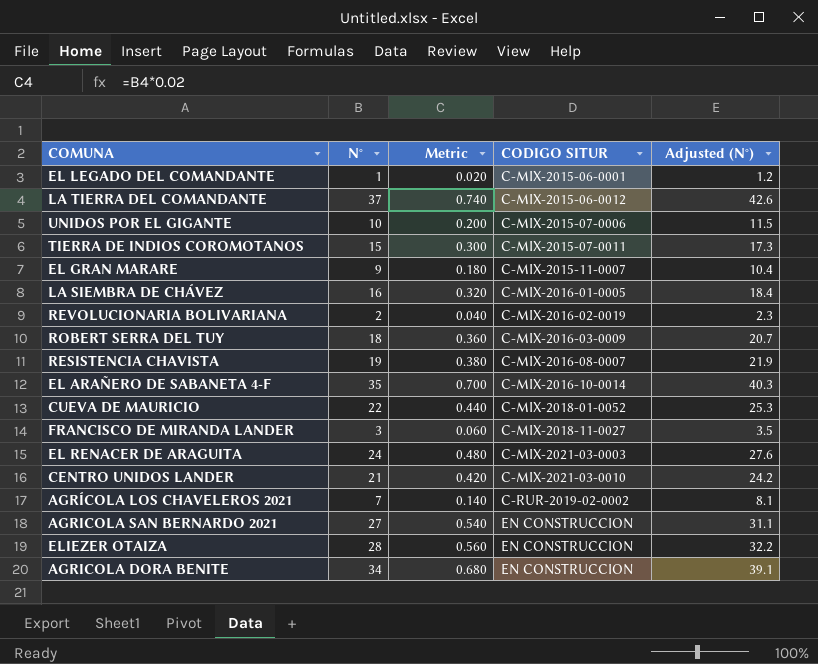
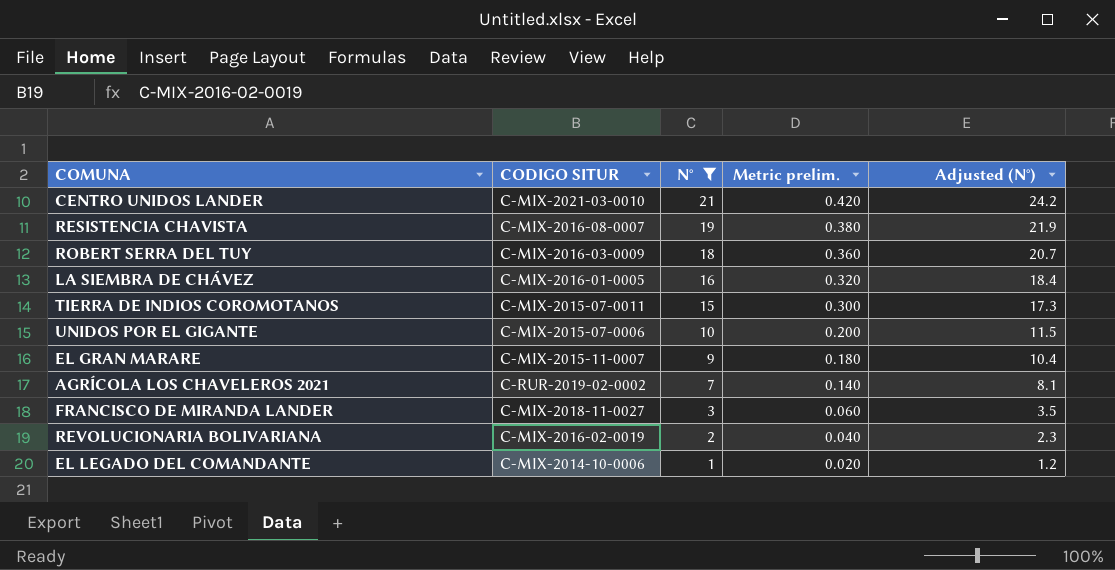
filter: none -> N° <= 21
row order: CODIGO SITUR ascending -> N° descending
column CODIGO SITUR | position: 4 -> 2
column name: Metric -> Metric prelim.
EL LEGADO DEL COMANDANTE | CODIGO SITUR: C-MIX-2015-06-0001 -> C-MIX-2014-10-0006

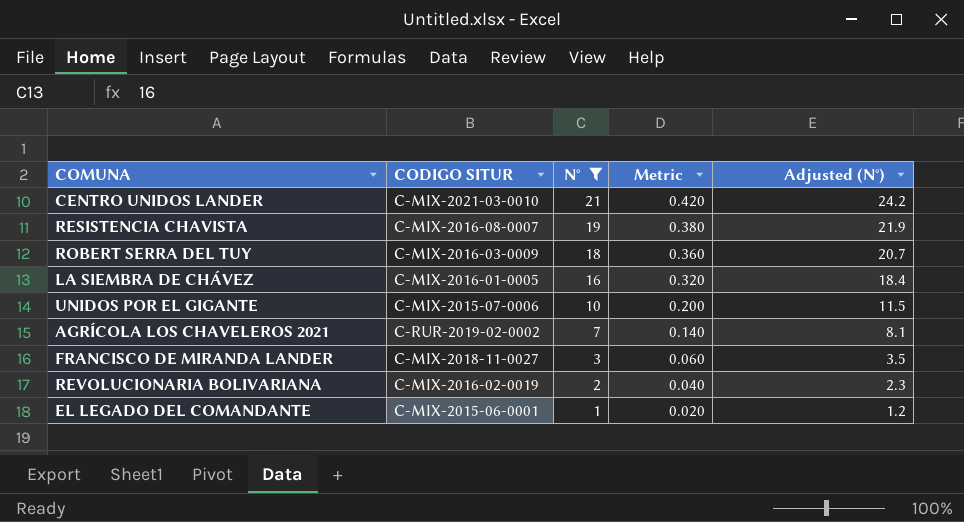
column name: Metric prelim. -> Metric
row TIERRA DE INDIOS COROMOTANOS: C-MIX-2015-07-0011 | 15 | 0.300 | 17.3 -> none
row EL GRAN MARARE: C-MIX-2015-11-0007 | 9 | 0.180 | 10.4 -> none
EL LEGADO DEL COMANDANTE | CODIGO SITUR: C-MIX-2014-10-0006 -> C-MIX-2015-06-0001

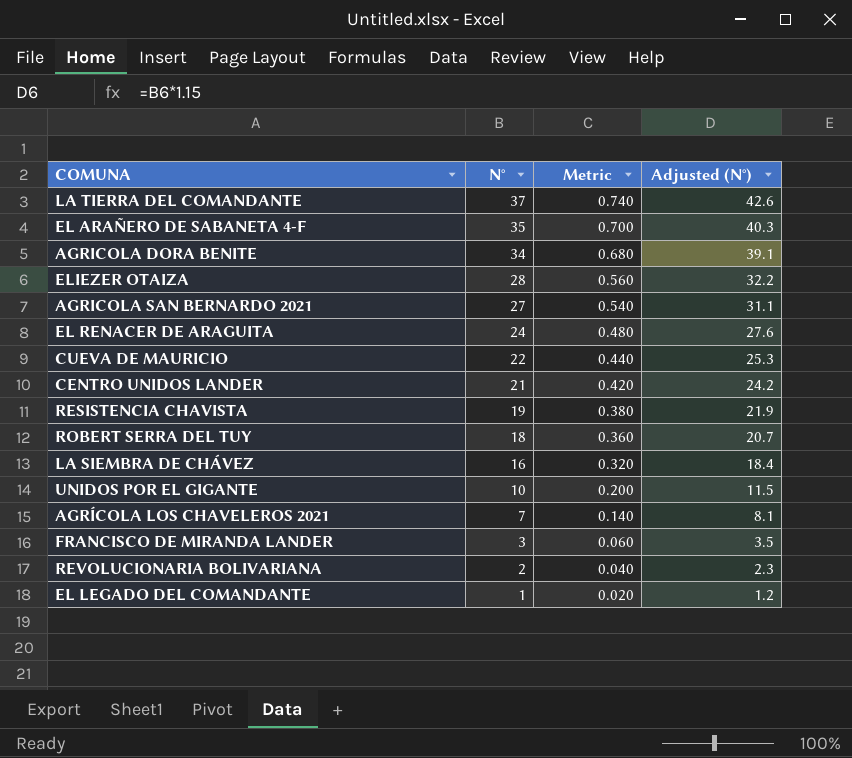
filter: N° <= 21 -> none
column CODIGO SITUR | position: 2 -> none

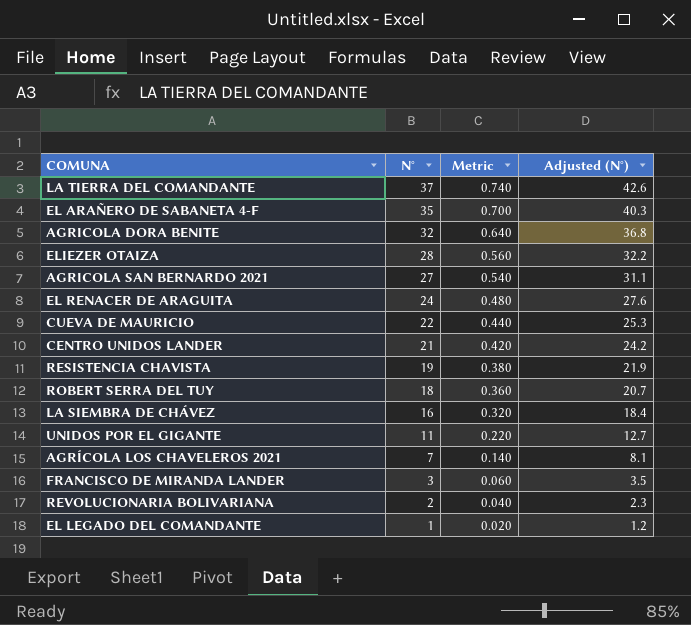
AGRICOLA DORA BENITE | N°: 34 -> 32
AGRICOLA DORA BENITE | Metric: 0.680 -> 0.640
AGRICOLA DORA BENITE | Adjusted (N°): 39.1 -> 36.8
UNIDOS POR EL GIGANTE | N°: 10 -> 11
UNIDOS POR EL GIGANTE | Metric: 0.200 -> 0.220
UNIDOS POR EL GIGANTE | Adjusted (N°): 11.5 -> 12.7

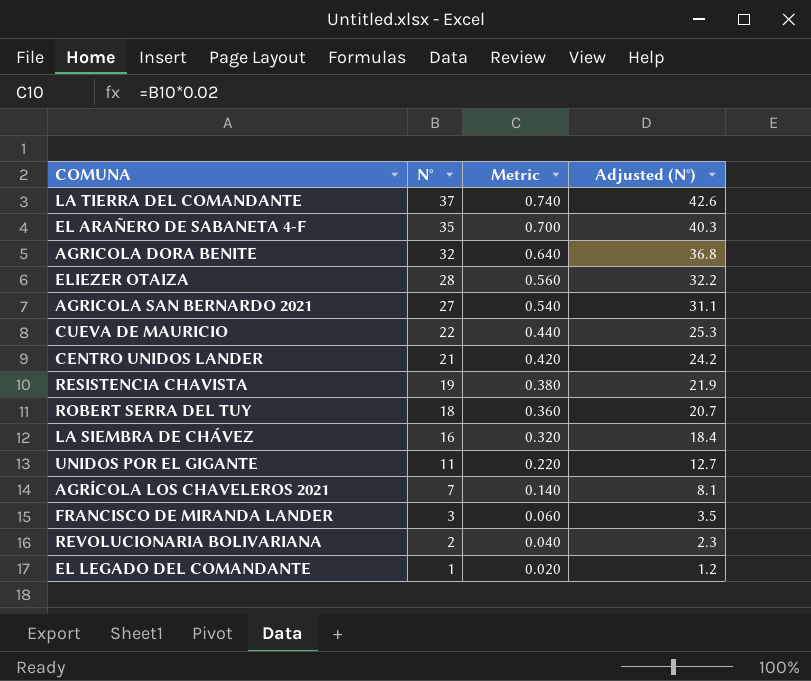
row EL RENACER DE ARAGUITA: 24 | 0.480 | 27.6 -> none

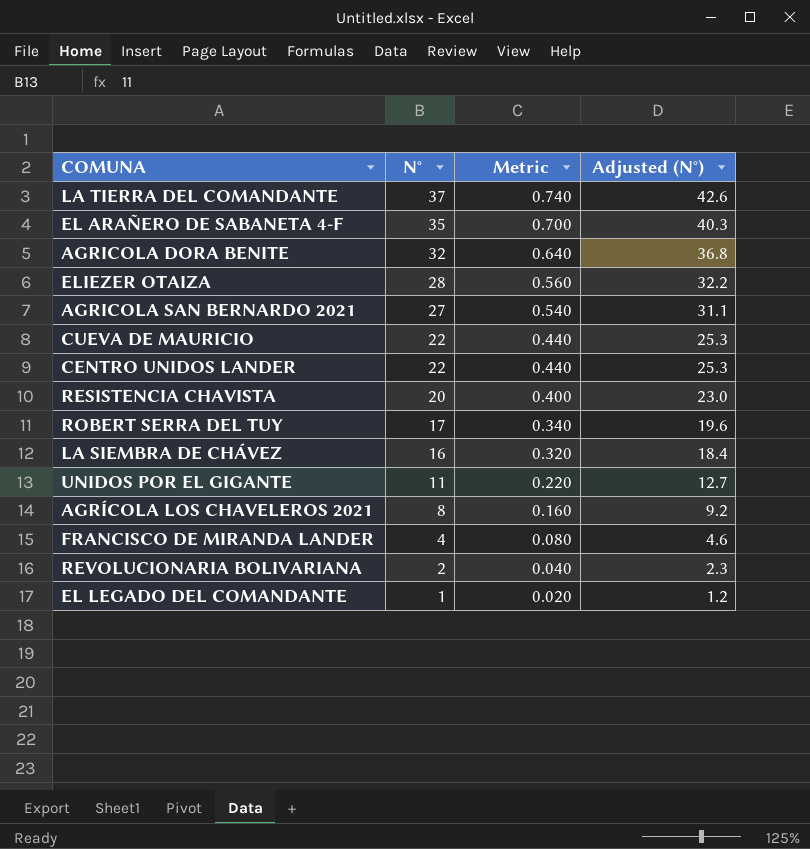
CENTRO UNIDOS LANDER | N°: 21 -> 22
CENTRO UNIDOS LANDER | Metric: 0.420 -> 0.440
CENTRO UNIDOS LANDER | Adjusted (N°): 24.2 -> 25.3
RESISTENCIA CHAVISTA | N°: 19 -> 20
RESISTENCIA CHAVISTA | Metric: 0.380 -> 0.400
RESISTENCIA CHAVISTA | Adjusted (N°): 21.9 -> 23.0
ROBERT SERRA DEL TUY | N°: 18 -> 17
ROBERT SERRA DEL TUY | Metric: 0.360 -> 0.340
ROBERT SERRA DEL TUY | Adjusted (N°): 20.7 -> 19.6
AGRÍCOLA LOS CHAVELEROS 2021 | N°: 7 -> 8
AGRÍCOLA LOS CHAVELEROS 2021 | Metric: 0.140 -> 0.160
AGRÍCOLA LOS CHAVELEROS 2021 | Adjusted (N°): 8.1 -> 9.2
FRANCISCO DE MIRANDA LANDER | N°: 3 -> 4
FRANCISCO DE MIRANDA LANDER | Metric: 0.060 -> 0.080
FRANCISCO DE MIRANDA LANDER | Adjusted (N°): 3.5 -> 4.6

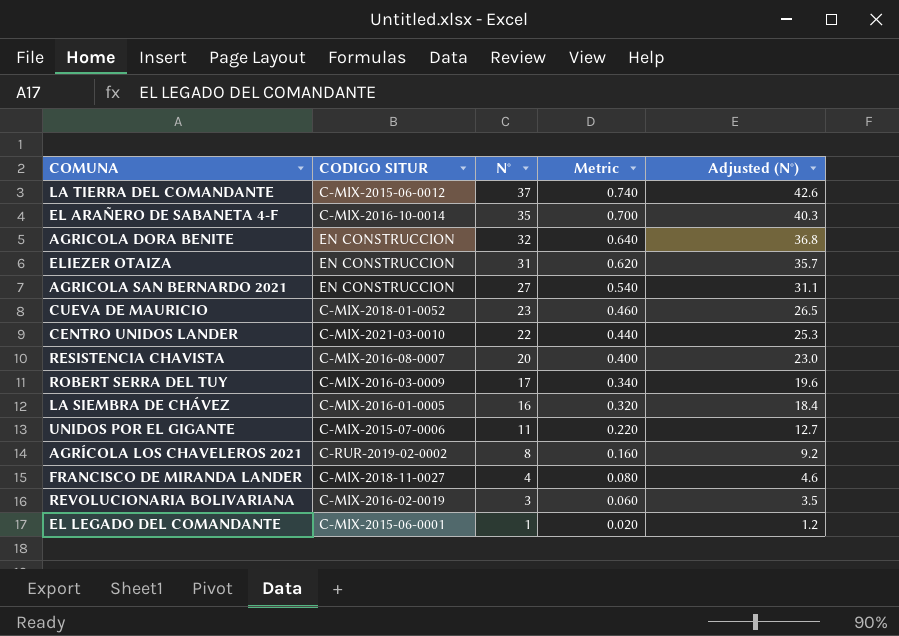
column CODIGO SITUR | position: none -> 2
ELIEZER OTAIZA | N°: 28 -> 31
ELIEZER OTAIZA | Metric: 0.560 -> 0.620
ELIEZER OTAIZA | Adjusted (N°): 32.2 -> 35.7
CUEVA DE MAURICIO | N°: 22 -> 23
CUEVA DE MAURICIO | Metric: 0.440 -> 0.460
CUEVA DE MAURICIO | Adjusted (N°): 25.3 -> 26.5
REVOLUCIONARIA BOLIVARIANA | N°: 2 -> 3
REVOLUCIONARIA BOLIVARIANA | Metric: 0.040 -> 0.060
REVOLUCIONARIA BOLIVARIANA | Adjusted (N°): 2.3 -> 3.5

